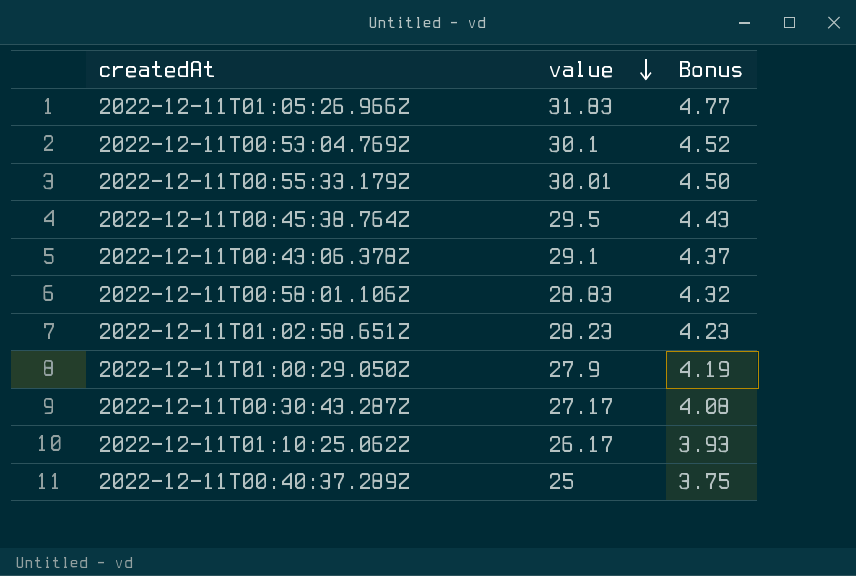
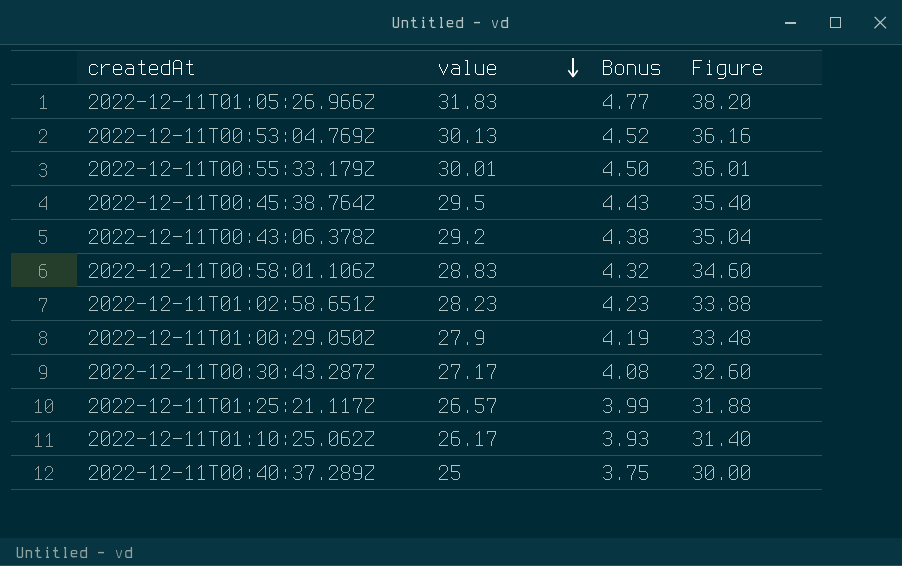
column Figure | formula: none -> [value] * 1.2
2022-12-11T00:53:04.769Z | value: 30.1 -> 30.13
2022-12-11T00:43:06.378Z | value: 29.1 -> 29.2
2022-12-11T00:43:06.378Z | Bonus: 4.37 -> 4.38
row 2022-12-11T01:25:21.117Z: none -> 26.57 | 3.99 | 31.88

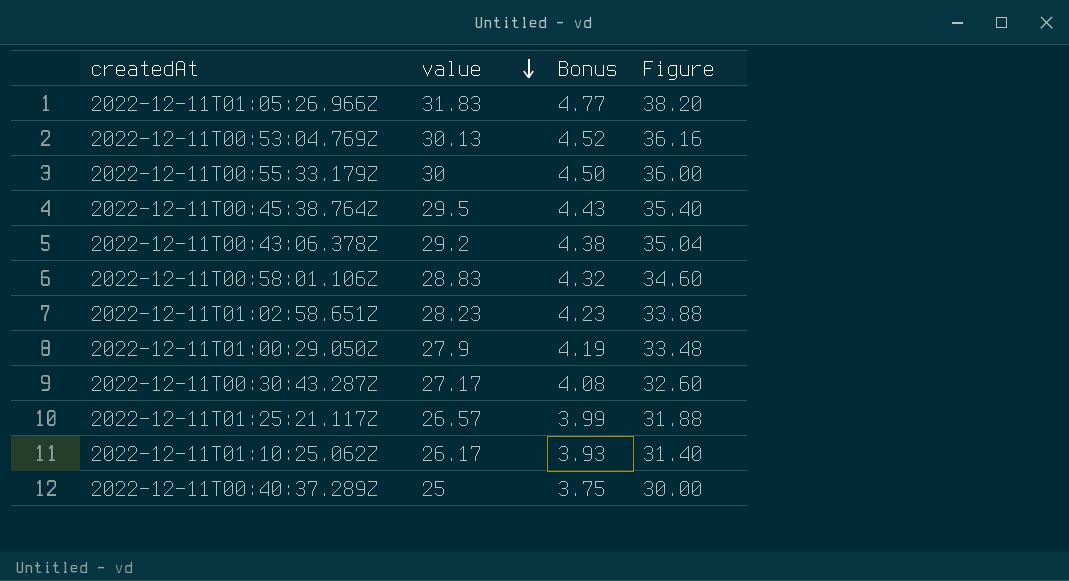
2022-12-11T00:55:33.179Z | value: 30.01 -> 30
2022-12-11T00:55:33.179Z | Figure: 36.01 -> 36.00

